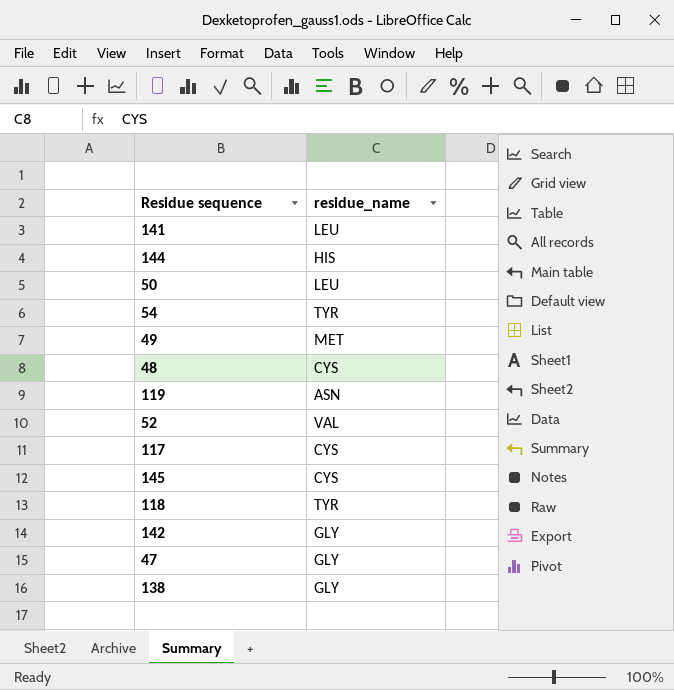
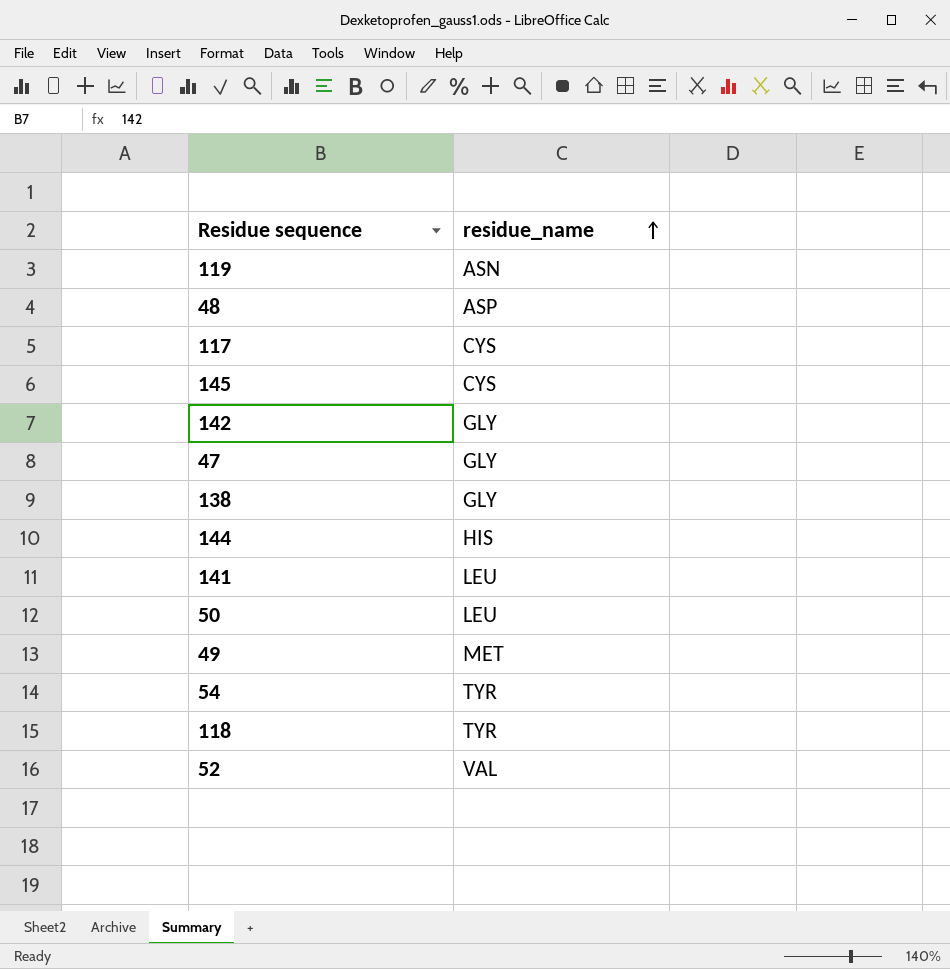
row order: none -> residue_name ascending
48 | residue_name: CYS -> ASP

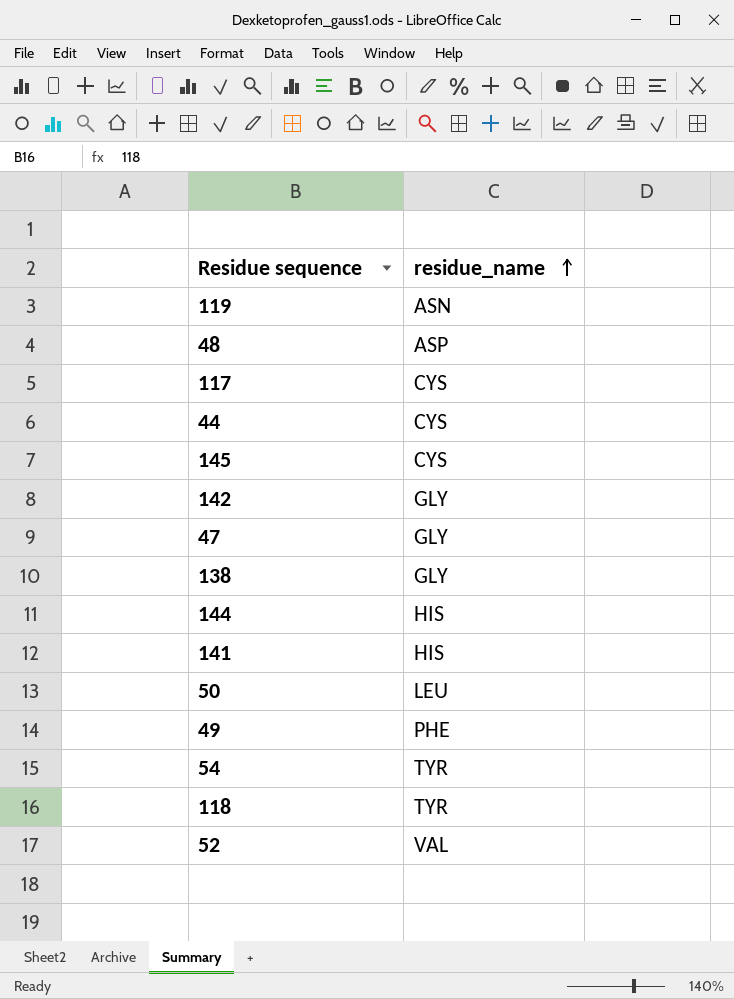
row 44: none -> CYS
141 | residue_name: LEU -> HIS
49 | residue_name: MET -> PHE

